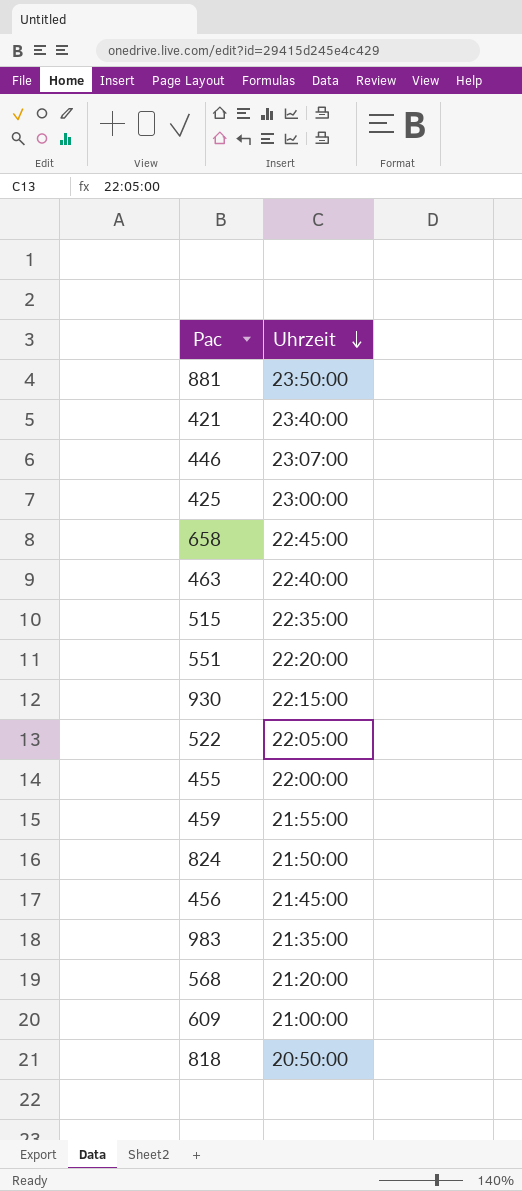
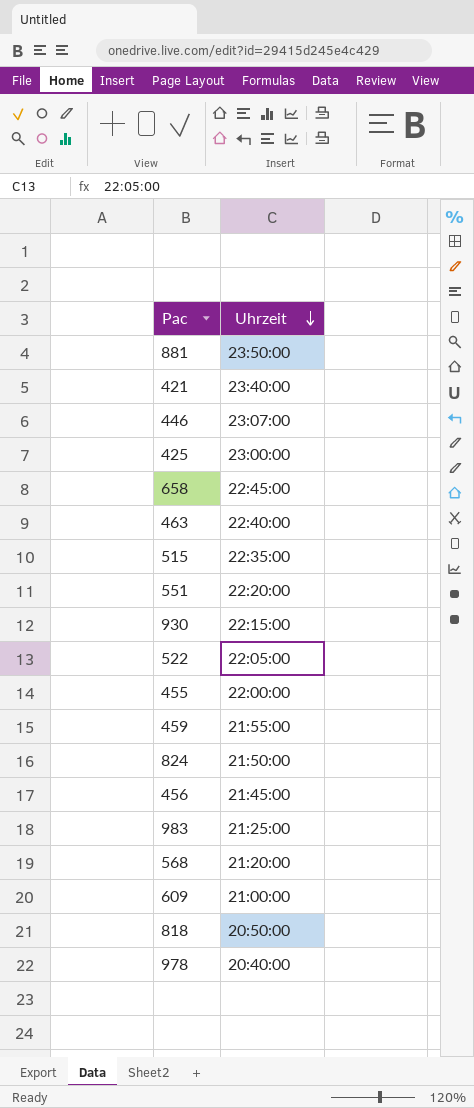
983 | Uhrzeit: 21:35:00 -> 21:25:00
row 978: none -> 20:40:00

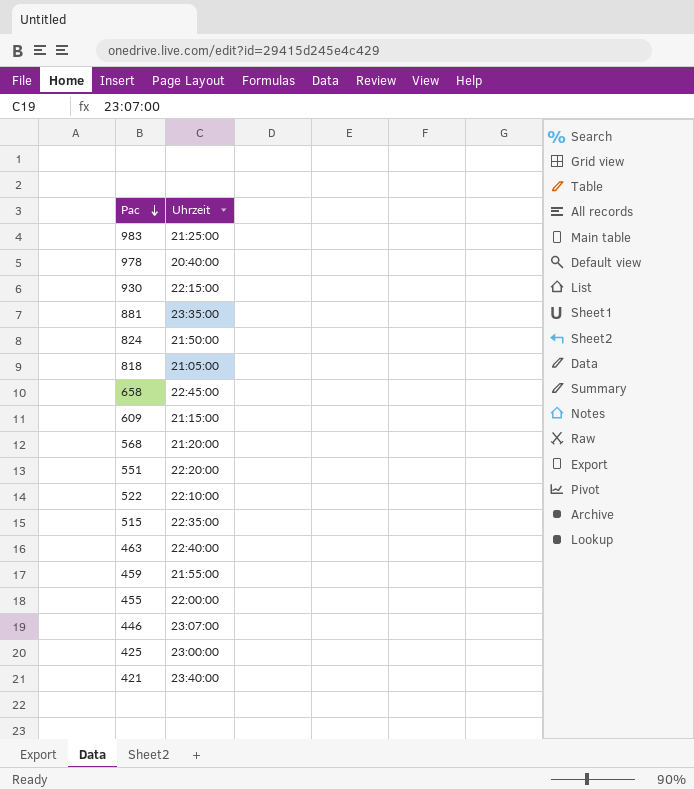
row order: Uhrzeit descending -> Pac descending
row 456: 21:45:00 -> none
881 | Uhrzeit: 23:50:00 -> 23:35:00
818 | Uhrzeit: 20:50:00 -> 21:05:00
609 | Uhrzeit: 21:00:00 -> 21:15:00
522 | Uhrzeit: 22:05:00 -> 22:10:00

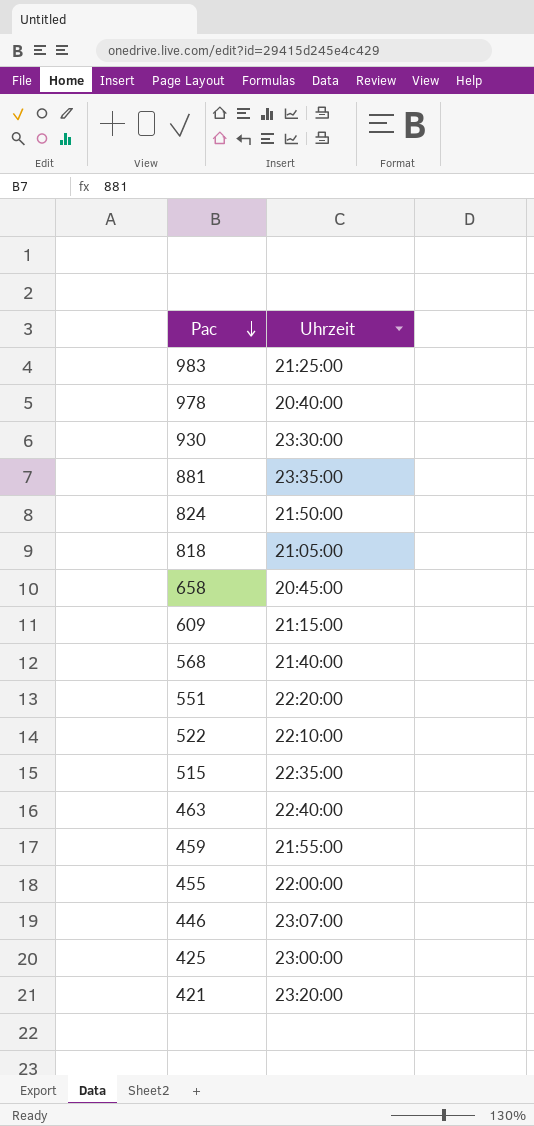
930 | Uhrzeit: 22:15:00 -> 23:30:00
658 | Uhrzeit: 22:45:00 -> 20:45:00
568 | Uhrzeit: 21:20:00 -> 21:40:00
421 | Uhrzeit: 23:40:00 -> 23:20:00

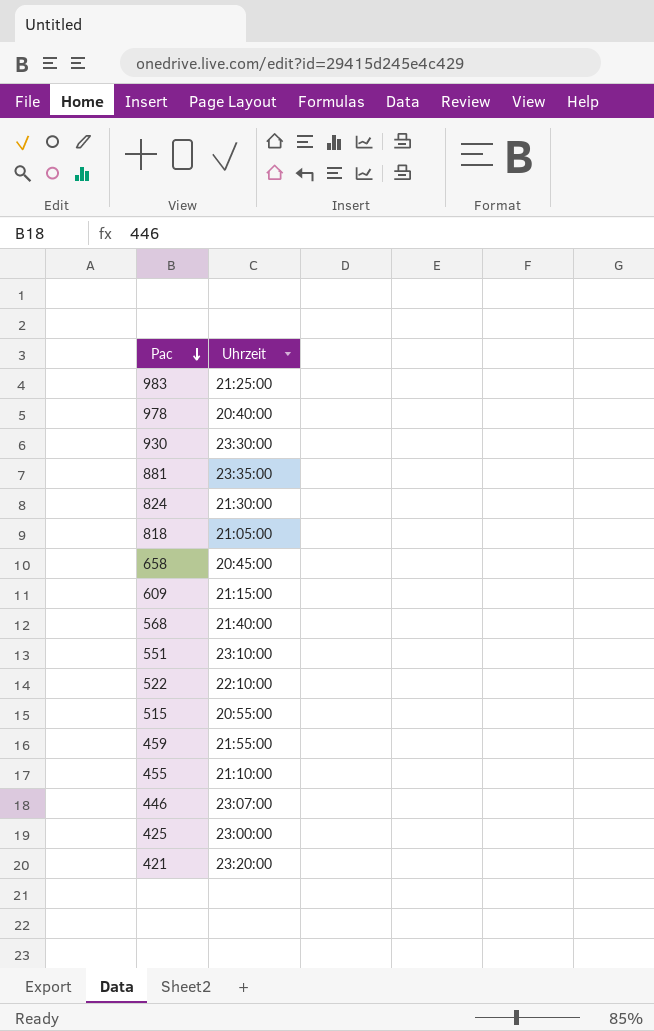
row 463: 22:40:00 -> none
824 | Uhrzeit: 21:50:00 -> 21:30:00
551 | Uhrzeit: 22:20:00 -> 23:10:00
515 | Uhrzeit: 22:35:00 -> 20:55:00
455 | Uhrzeit: 22:00:00 -> 21:10:00

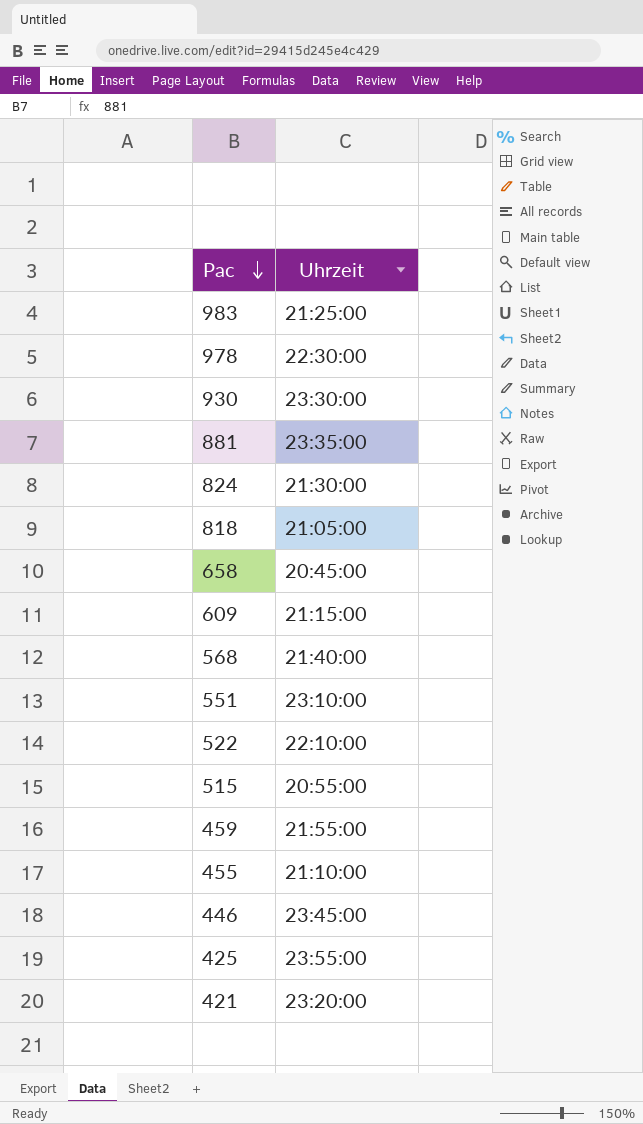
978 | Uhrzeit: 20:40:00 -> 22:30:00
446 | Uhrzeit: 23:07:00 -> 23:45:00
425 | Uhrzeit: 23:00:00 -> 23:55:00

